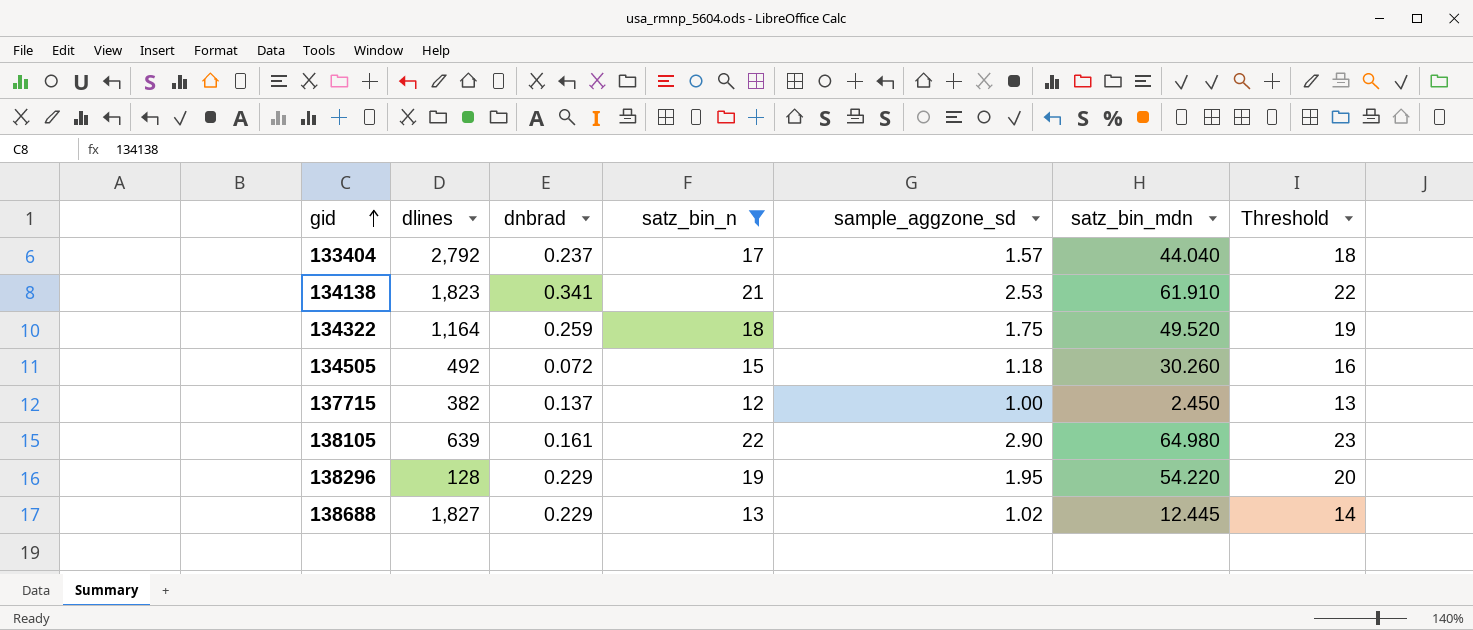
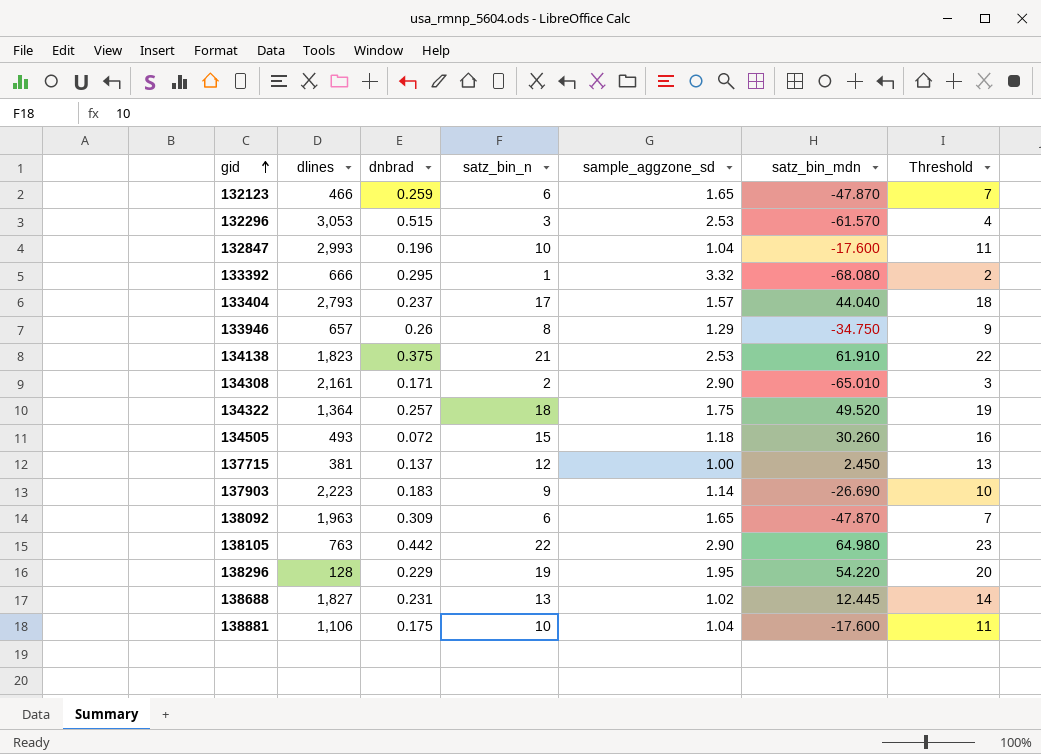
filter: satz_bin_n >= 12 -> none
133404 | dlines: 2,792 -> 2,793
134138 | dnbrad: 0.341 -> 0.375
134322 | dlines: 1,164 -> 1,364
134322 | dnbrad: 0.259 -> 0.257
134505 | dlines: 492 -> 493
137715 | dlines: 382 -> 381
138105 | dlines: 639 -> 763
138105 | dnbrad: 0.161 -> 0.442
138688 | dnbrad: 0.229 -> 0.231

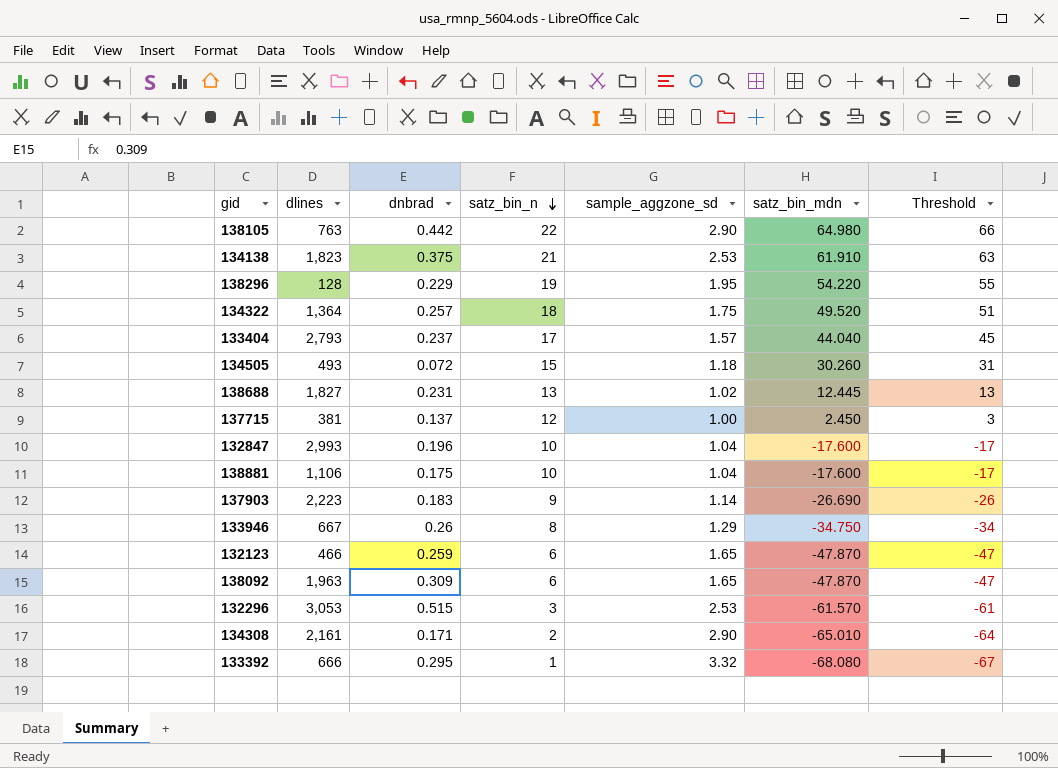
row order: gid ascending -> satz_bin_n descending
column Threshold | formula: [satz_bin_n] + 1 -> [satz_bin_mdn] + 1
133946 | dlines: 657 -> 667

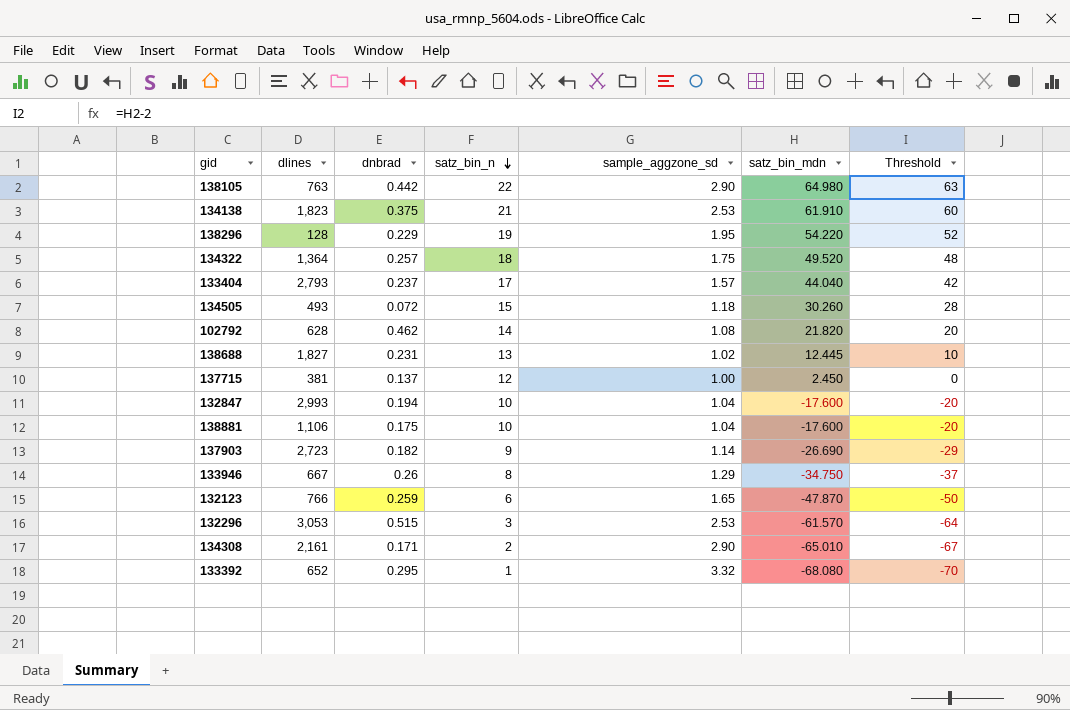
column Threshold | formula: [satz_bin_mdn] + 1 -> [satz_bin_mdn] - 2
row 138092: 1,963 | 0.309 | 6 | 1.65 | -47.870 | -47 -> none
row 102792: none -> 628 | 0.462 | 14 | 1.08 | 21.820 | 20
132847 | dnbrad: 0.196 -> 0.194
137903 | dlines: 2,223 -> 2,723
137903 | dnbrad: 0.183 -> 0.182
132123 | dlines: 466 -> 766
133392 | dlines: 666 -> 652

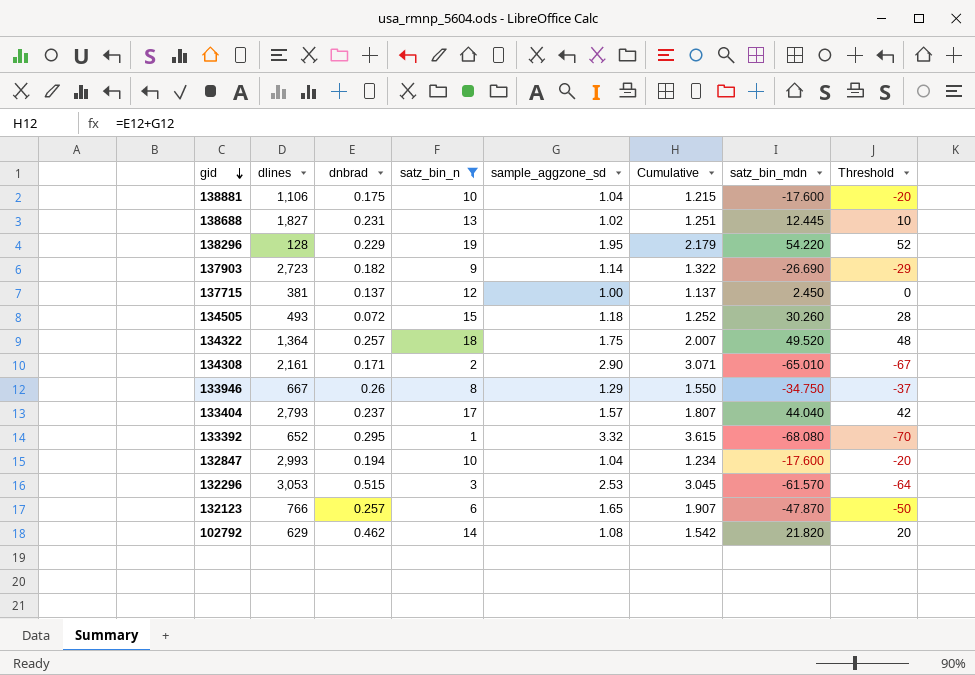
filter: none -> satz_bin_n <= 19
row order: satz_bin_n descending -> gid descending
column Cumulative | formula: none -> [dnbrad] + [sample_aggzone_sd]
132123 | dnbrad: 0.259 -> 0.257
102792 | dlines: 628 -> 629

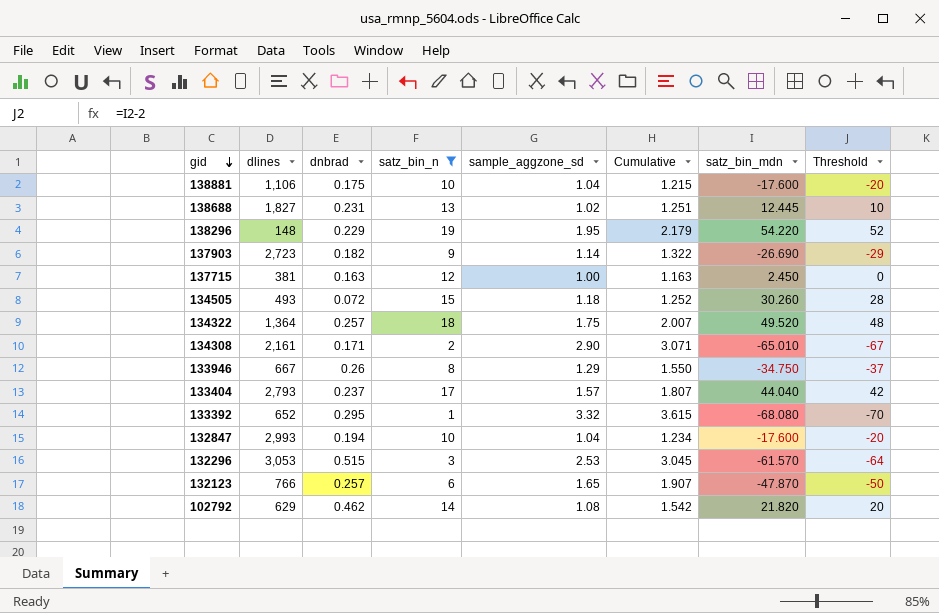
138296 | dlines: 128 -> 148
137715 | dnbrad: 0.137 -> 0.163
137715 | Cumulative: 1.137 -> 1.163

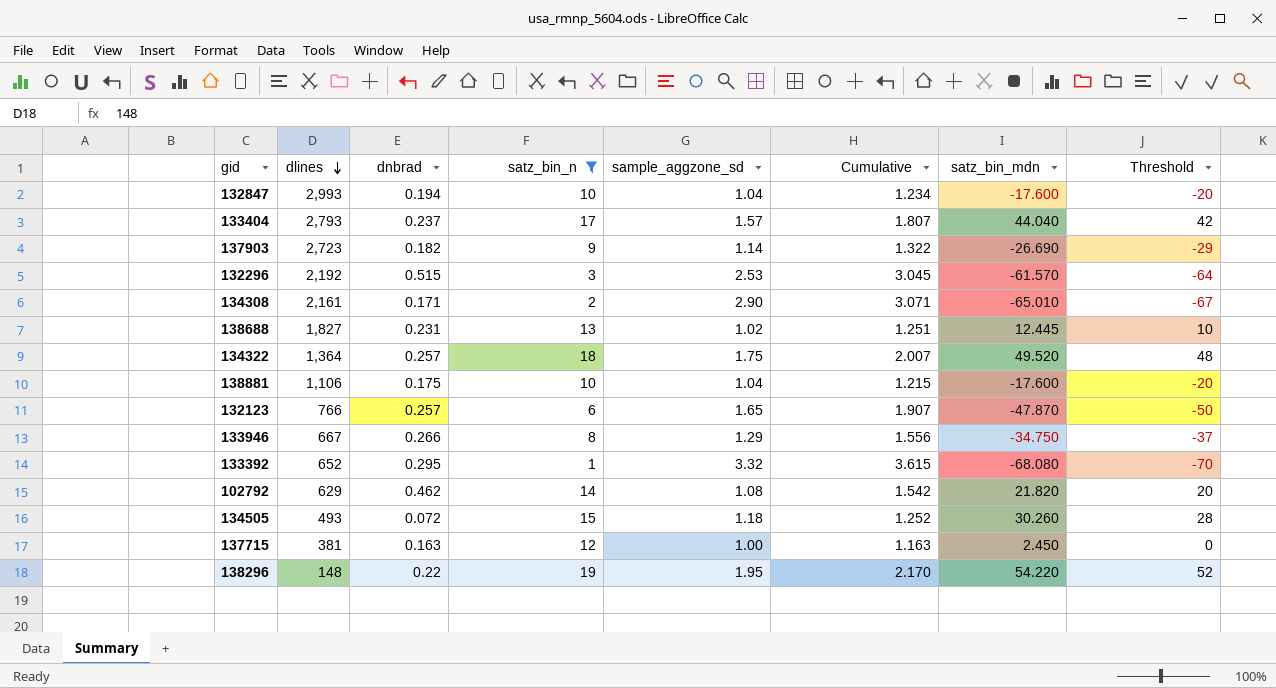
row order: gid descending -> dlines descending
132296 | dlines: 3,053 -> 2,192
133946 | dnbrad: 0.26 -> 0.266
133946 | Cumulative: 1.550 -> 1.556
138296 | dnbrad: 0.229 -> 0.22
138296 | Cumulative: 2.179 -> 2.170

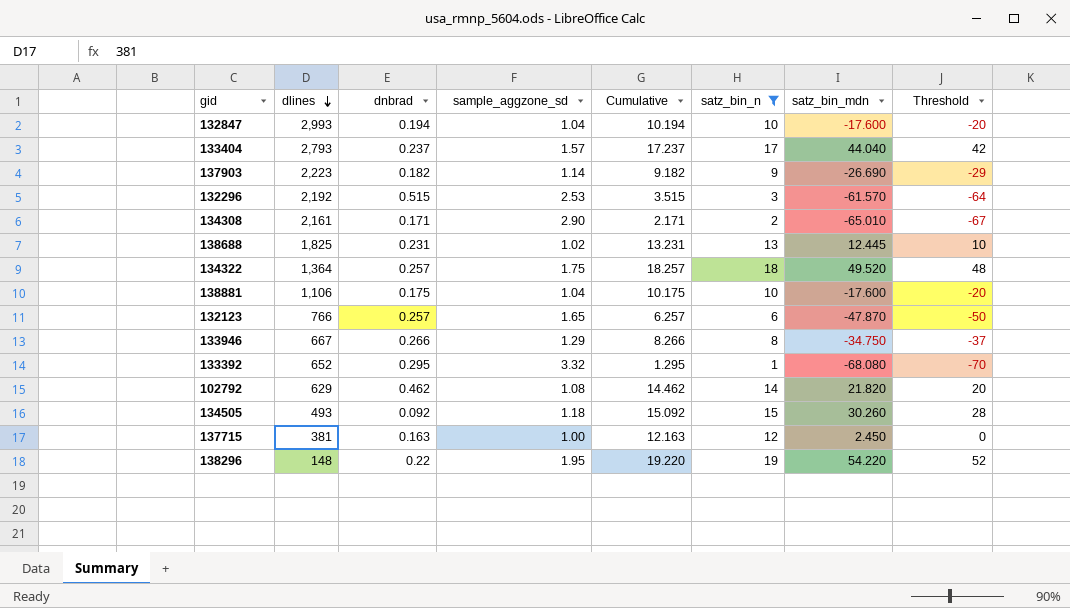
column Cumulative | formula: [dnbrad] + [sample_aggzone_sd] -> [dnbrad] + [satz_bin_n]
column satz_bin_n | position: 4 -> 6
137903 | dlines: 2,723 -> 2,223
138688 | dlines: 1,827 -> 1,825
134505 | dnbrad: 0.072 -> 0.092

